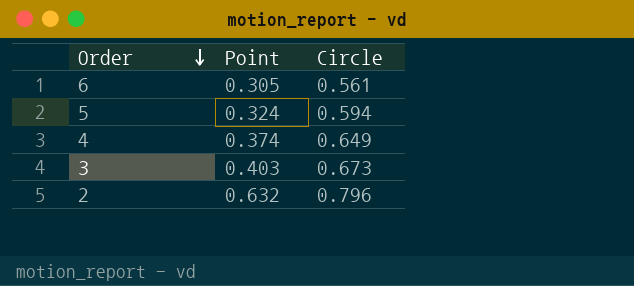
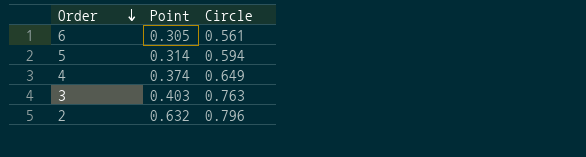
5 | Point: 0.324 -> 0.314
3 | Circle: 0.673 -> 0.763

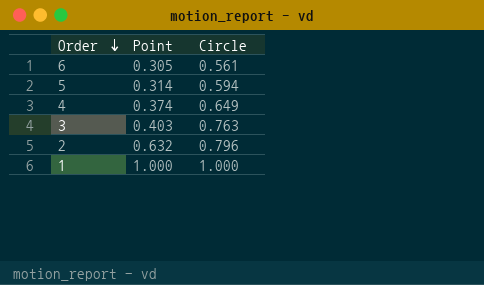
row 1: none -> 1.000 | 1.000

